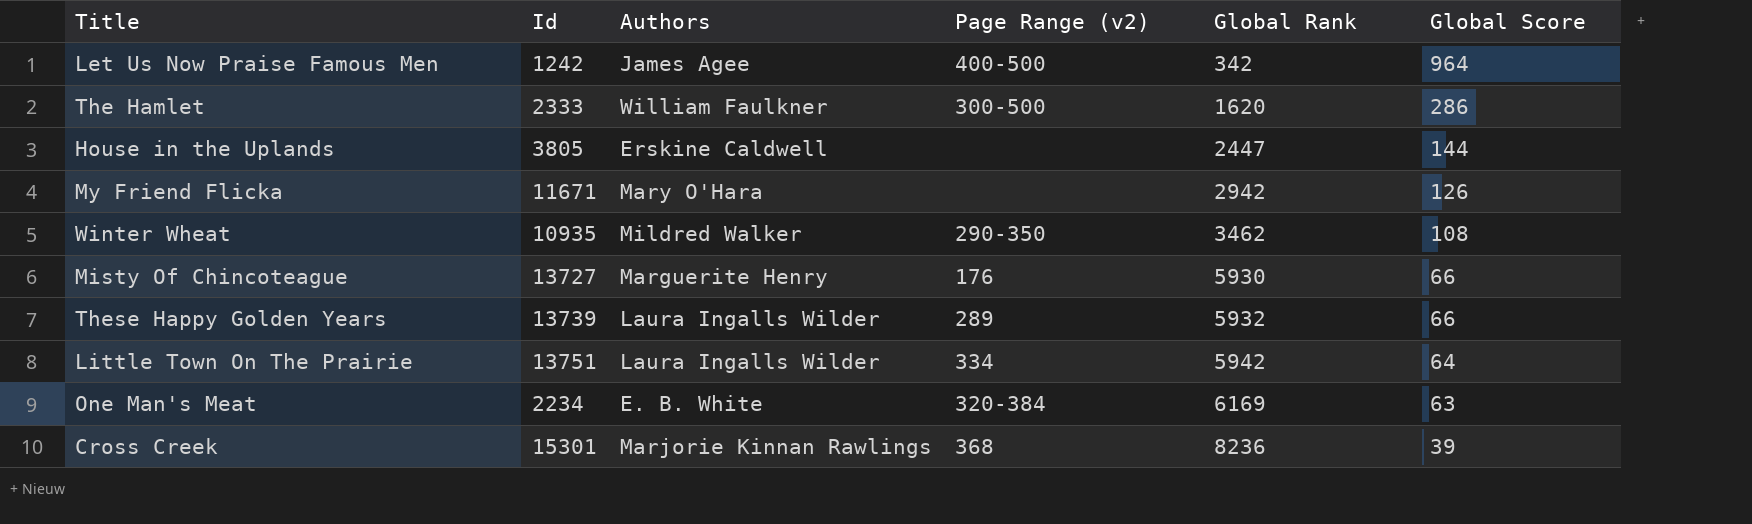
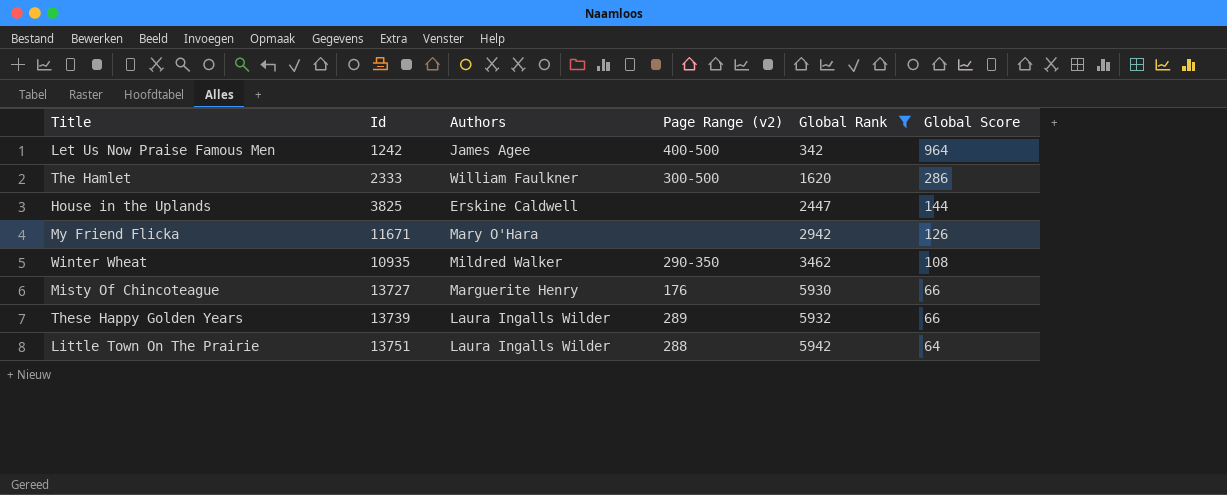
filter: none -> Global Rank <= 5942
House in the Uplands | Id: 3805 -> 3825
Little Town On The Prairie | Page Range (v2): 334 -> 288

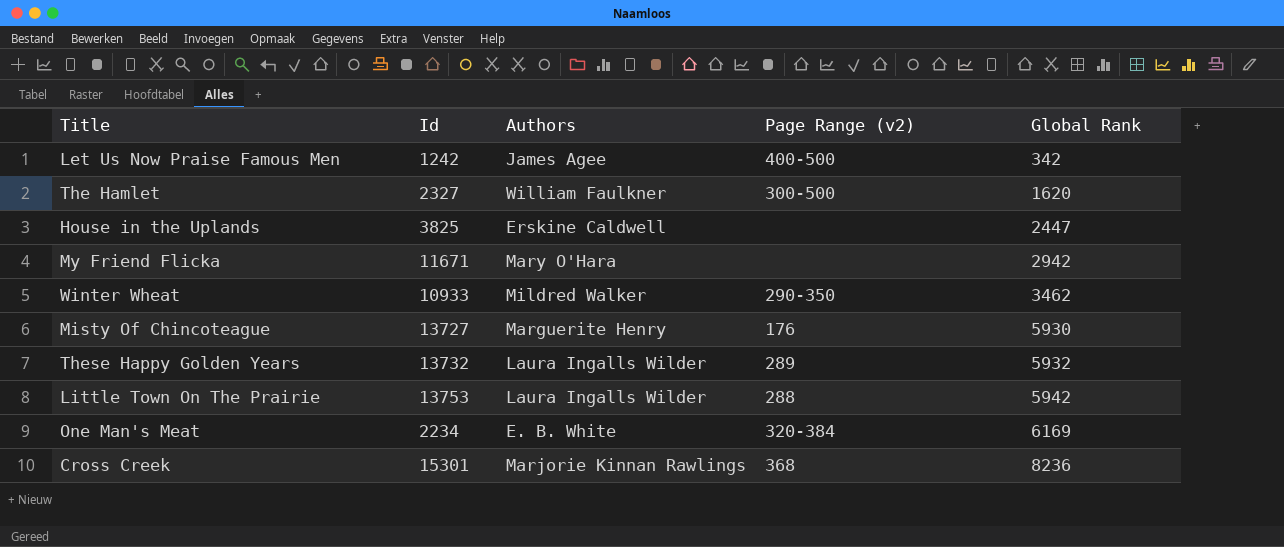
filter: Global Rank <= 5942 -> none
column Global Score | position: 6 -> none
The Hamlet | Id: 2333 -> 2327
Winter Wheat | Id: 10935 -> 10933
These Happy Golden Years | Id: 13739 -> 13732
Little Town On The Prairie | Id: 13751 -> 13753

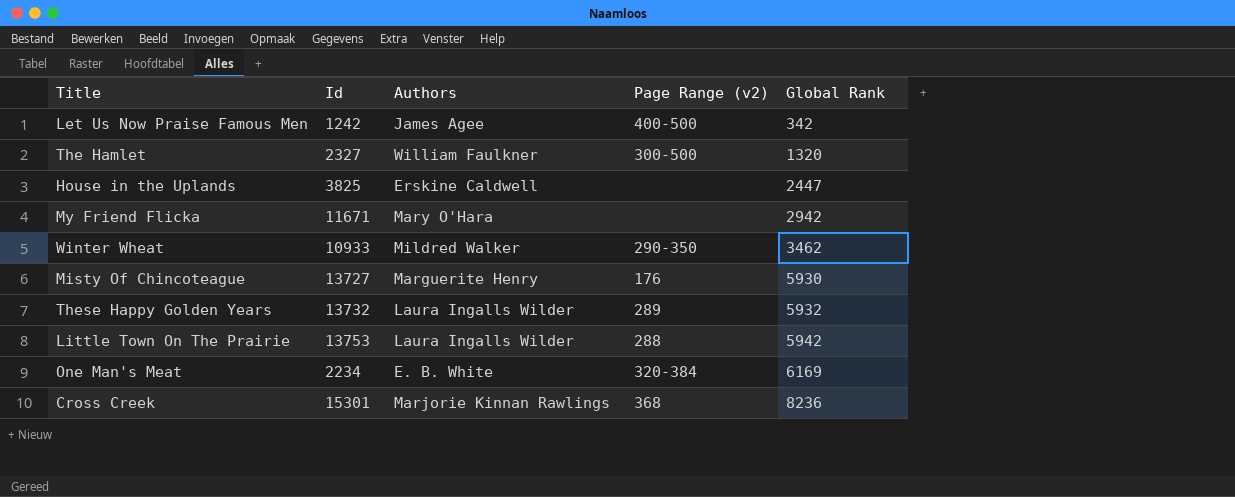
The Hamlet | Global Rank: 1620 -> 1320

